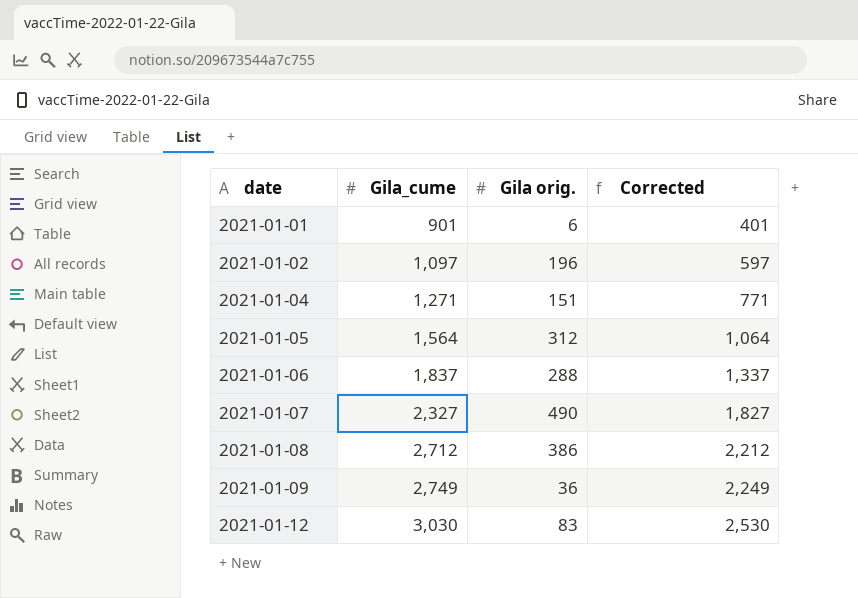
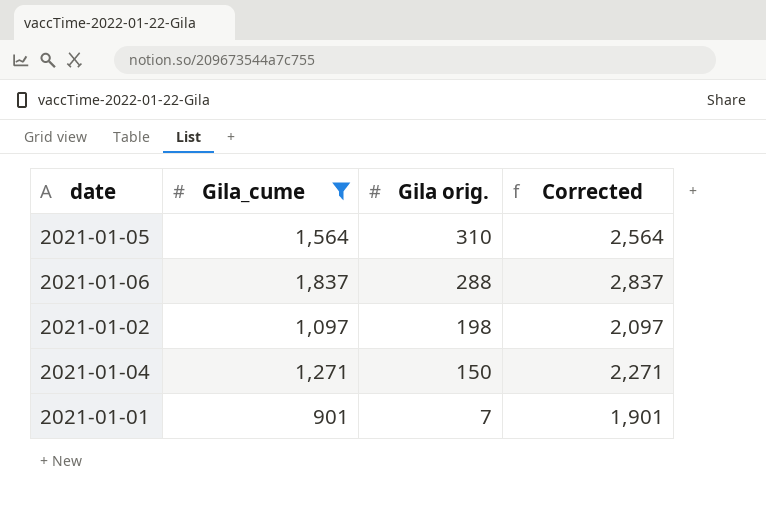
filter: none -> Gila_cume <= 1,837
row order: date ascending -> Gila orig. descending
column Corrected | formula: [Gila_cume] - 500 -> [Gila_cume] + 1000
2021-01-05 | Gila orig.: 312 -> 310
2021-01-02 | Gila orig.: 196 -> 198
2021-01-04 | Gila orig.: 151 -> 150
2021-01-01 | Gila orig.: 6 -> 7

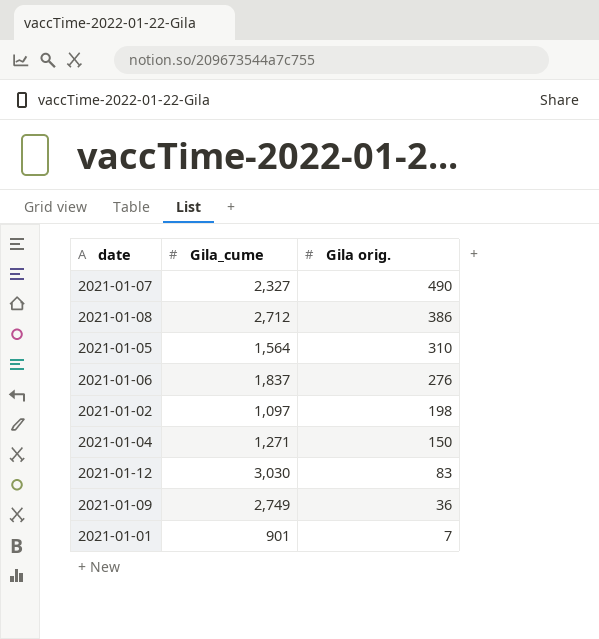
filter: Gila_cume <= 1,837 -> none
column Corrected | formula: [Gila_cume] + 1000 -> none
2021-01-06 | Gila orig.: 288 -> 276

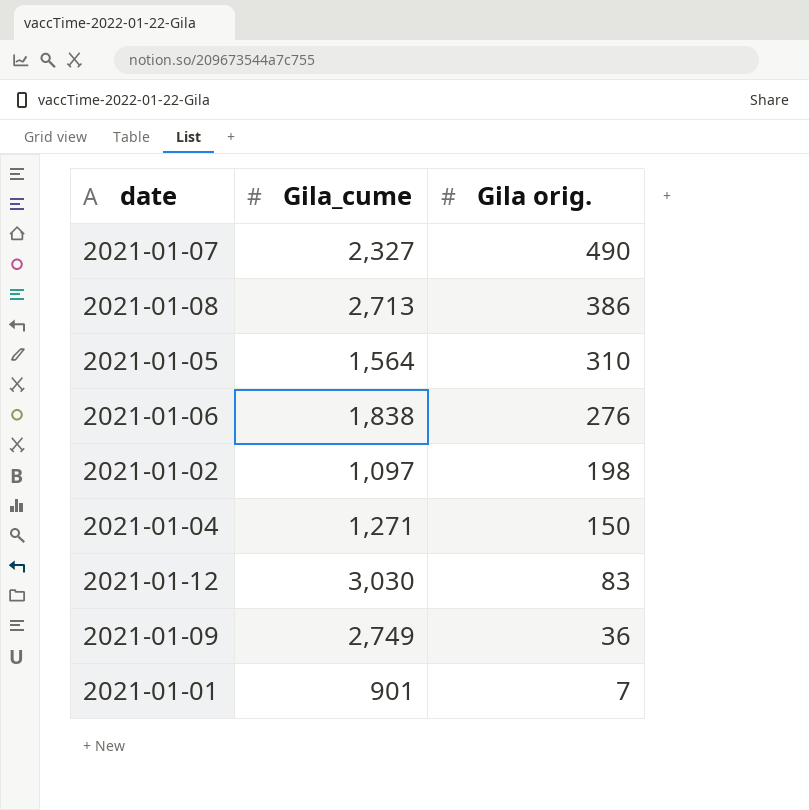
2021-01-08 | Gila_cume: 2,712 -> 2,713
2021-01-06 | Gila_cume: 1,837 -> 1,838

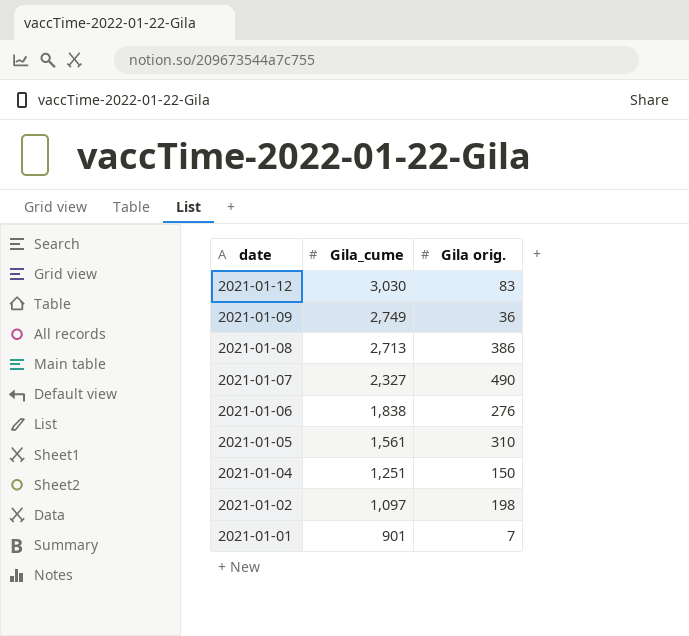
row order: Gila orig. descending -> date descending
2021-01-05 | Gila_cume: 1,564 -> 1,561
2021-01-04 | Gila_cume: 1,271 -> 1,251

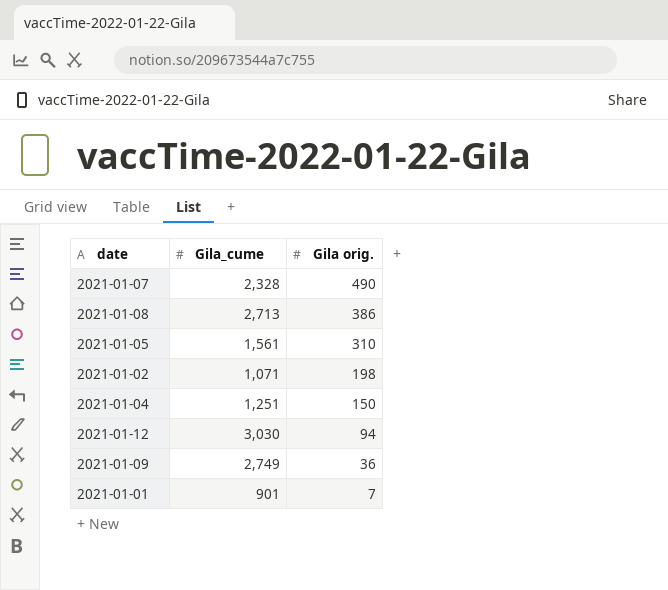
row order: date descending -> Gila orig. descending
row 2021-01-06: 1,838 | 276 -> none
2021-01-07 | Gila_cume: 2,327 -> 2,328
2021-01-02 | Gila_cume: 1,097 -> 1,071
2021-01-12 | Gila orig.: 83 -> 94

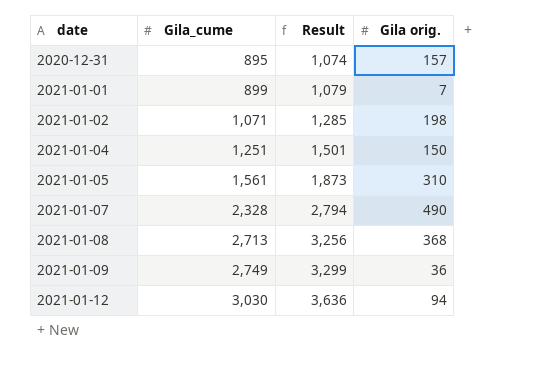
row order: Gila orig. descending -> date ascending
column Result | formula: none -> [Gila_cume] * 1.2
row 2020-12-31: none -> 895 | 1,074 | 157
2021-01-01 | Gila_cume: 901 -> 899
2021-01-08 | Gila orig.: 386 -> 368

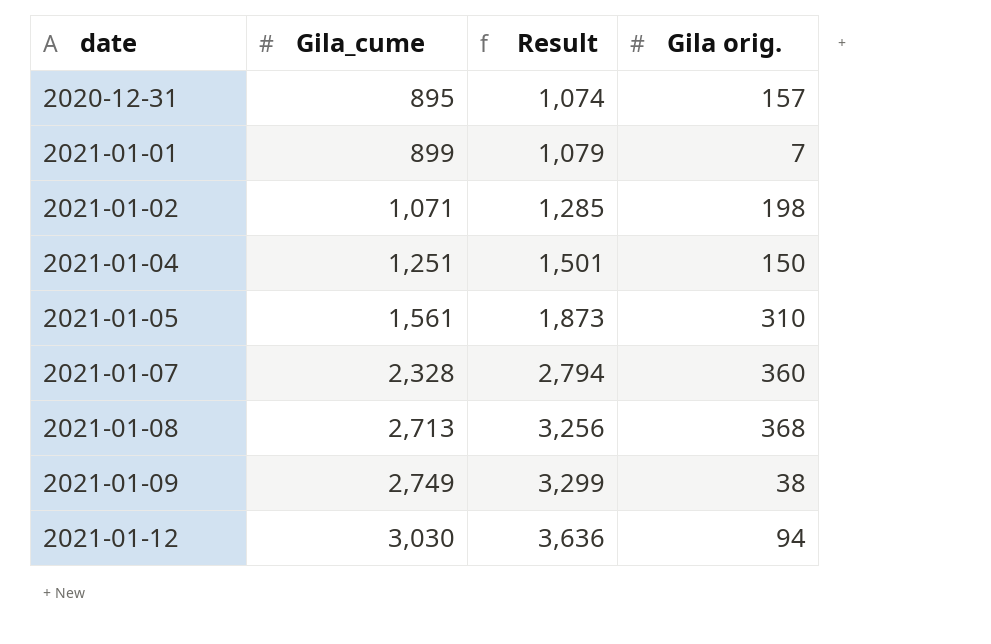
2021-01-07 | Gila orig.: 490 -> 360
2021-01-09 | Gila orig.: 36 -> 38

